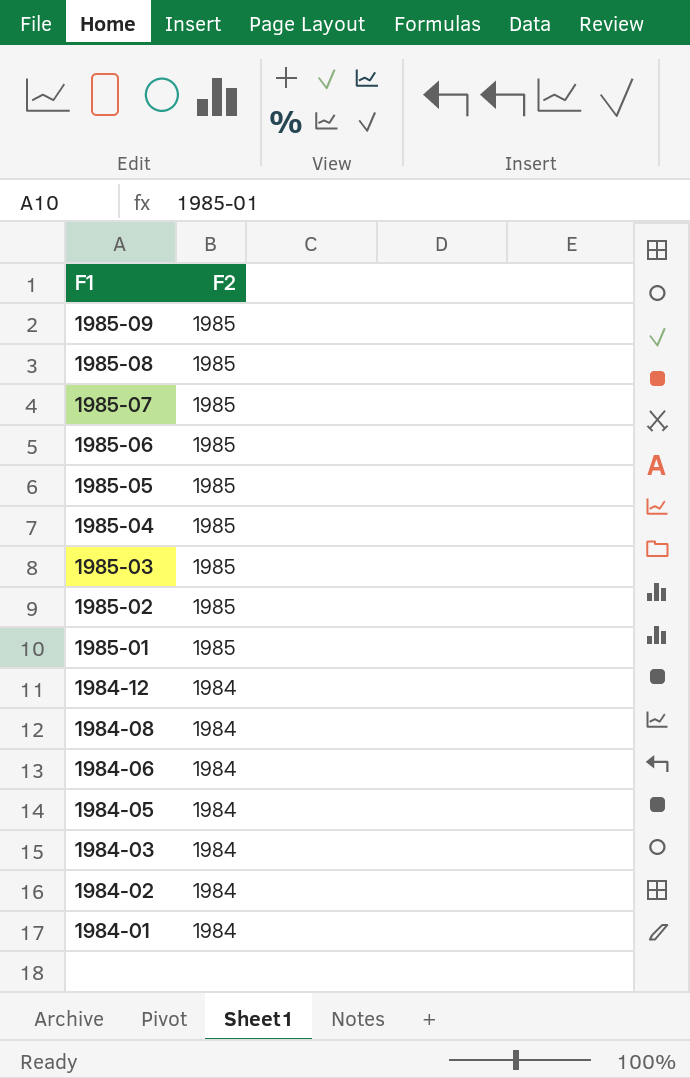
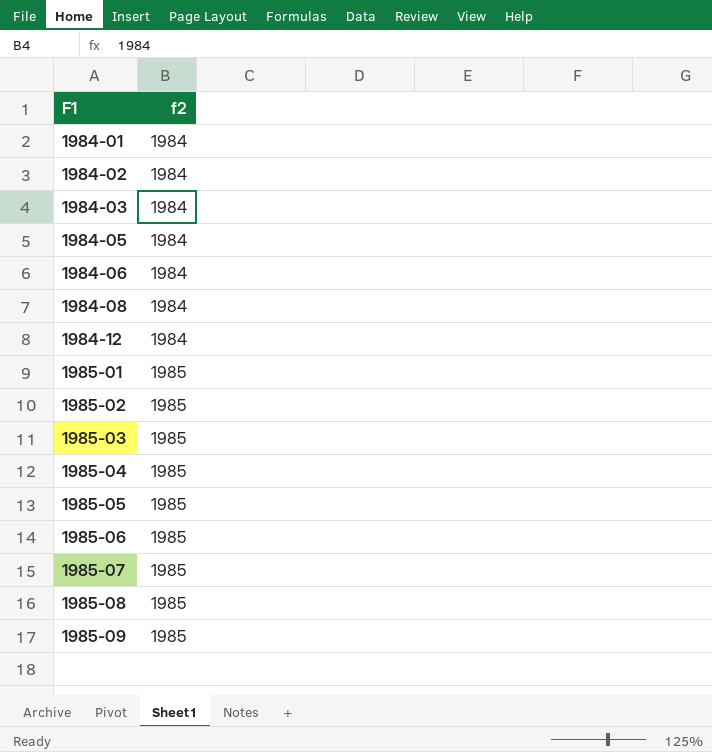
row order: F1 descending -> F1 ascending
column name: F2 -> f2

